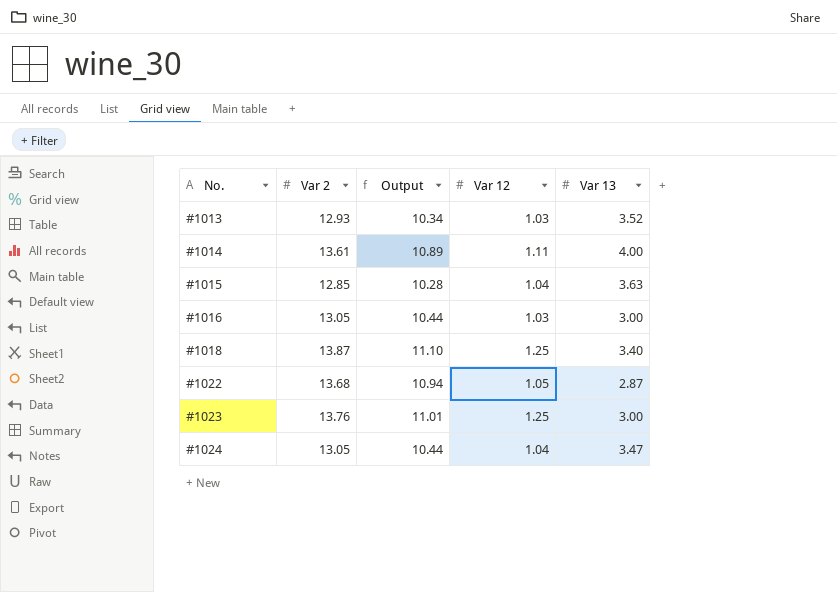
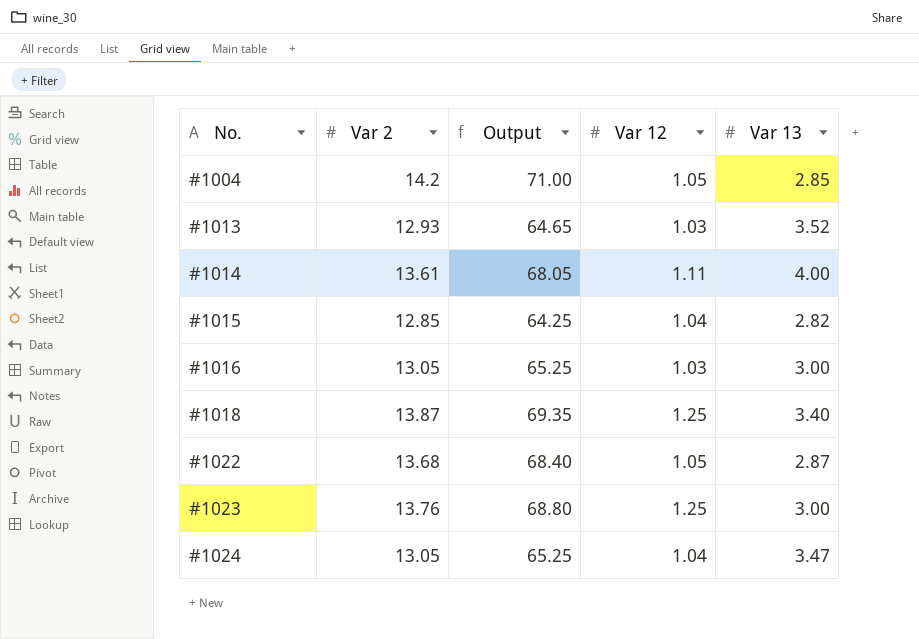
column Output | formula: [Var 2] * 0.8 -> [Var 2] * 5
row #1004: none -> 14.2 | 71.00 | 1.05 | 2.85
#1015 | Var 13: 3.63 -> 2.82

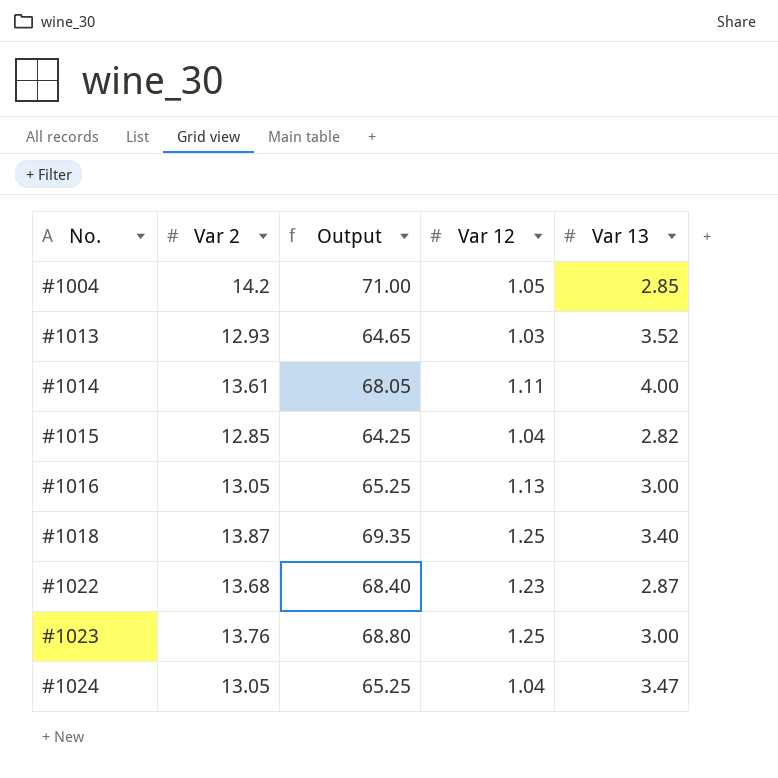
#1016 | Var 12: 1.03 -> 1.13
#1022 | Var 12: 1.05 -> 1.23

